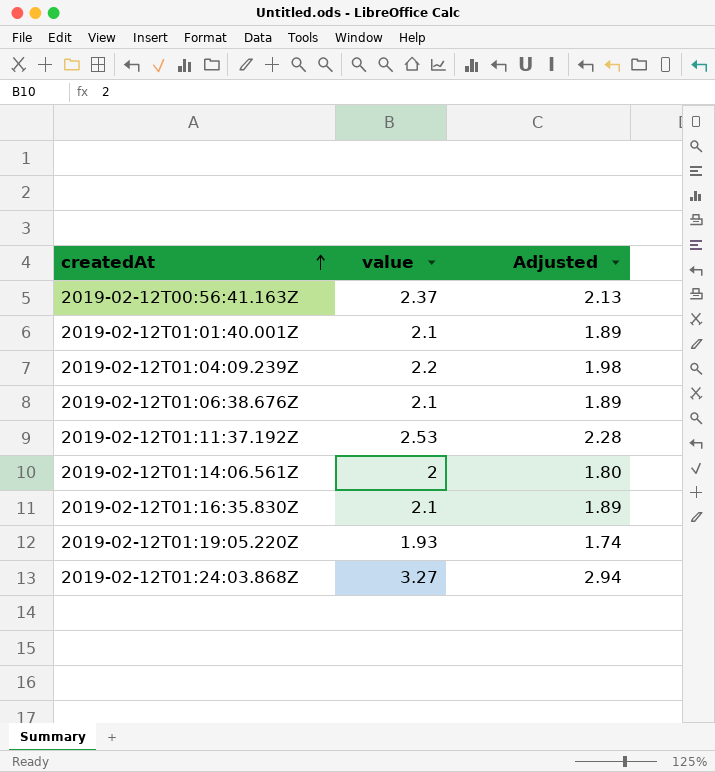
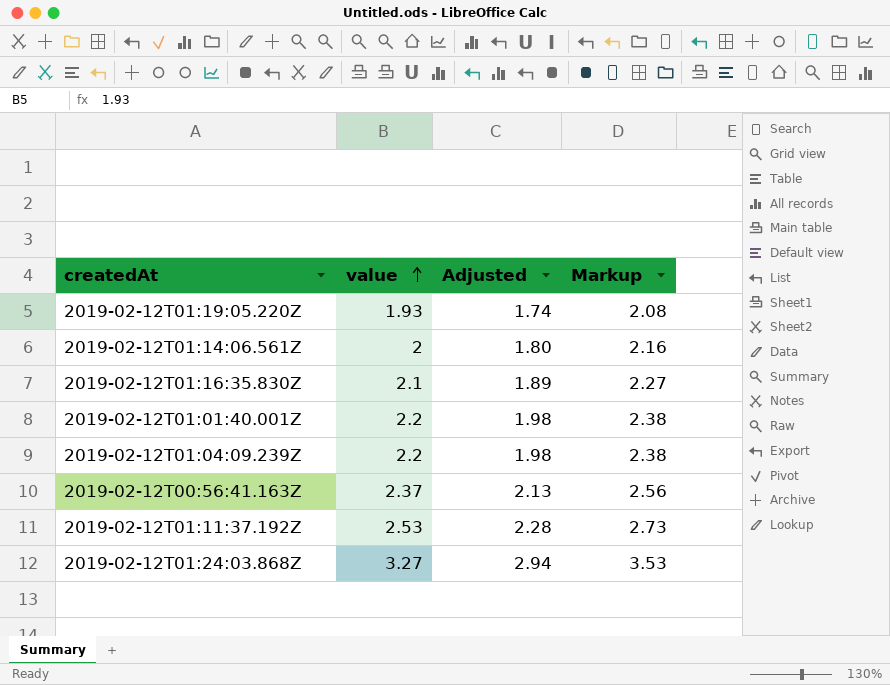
row order: createdAt ascending -> value ascending
column Markup | formula: none -> [value] * 1.08
row 2019-02-12T01:06:38.676Z: 2.1 | 1.89 -> none
2019-02-12T01:01:40.001Z | value: 2.1 -> 2.2
2019-02-12T01:01:40.001Z | Adjusted: 1.89 -> 1.98

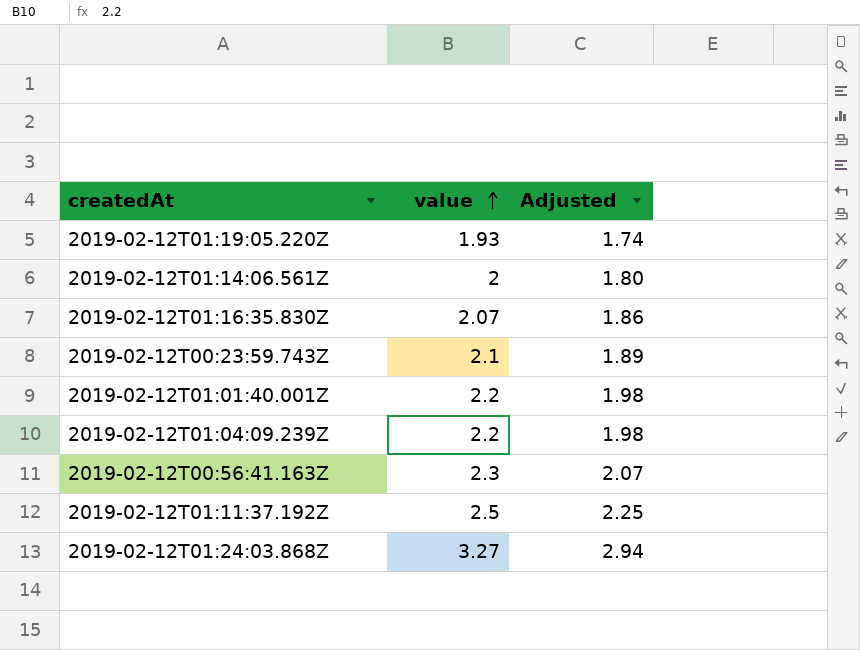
column Markup | formula: [value] * 1.08 -> none
2019-02-12T01:16:35.830Z | value: 2.1 -> 2.07
2019-02-12T01:16:35.830Z | Adjusted: 1.89 -> 1.86
row 2019-02-12T00:23:59.743Z: none -> 2.1 | 1.89
2019-02-12T00:56:41.163Z | value: 2.37 -> 2.3
2019-02-12T00:56:41.163Z | Adjusted: 2.13 -> 2.07
2019-02-12T01:11:37.192Z | value: 2.53 -> 2.5
2019-02-12T01:11:37.192Z | Adjusted: 2.28 -> 2.25

